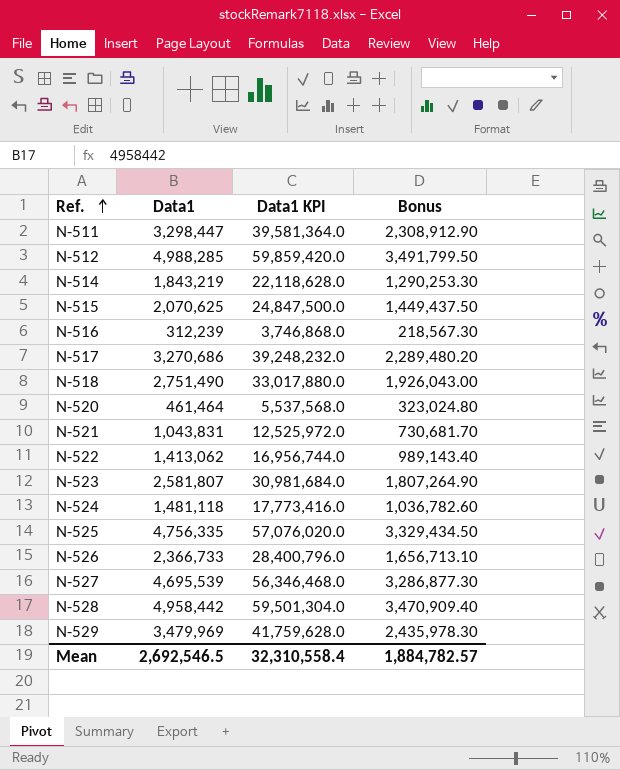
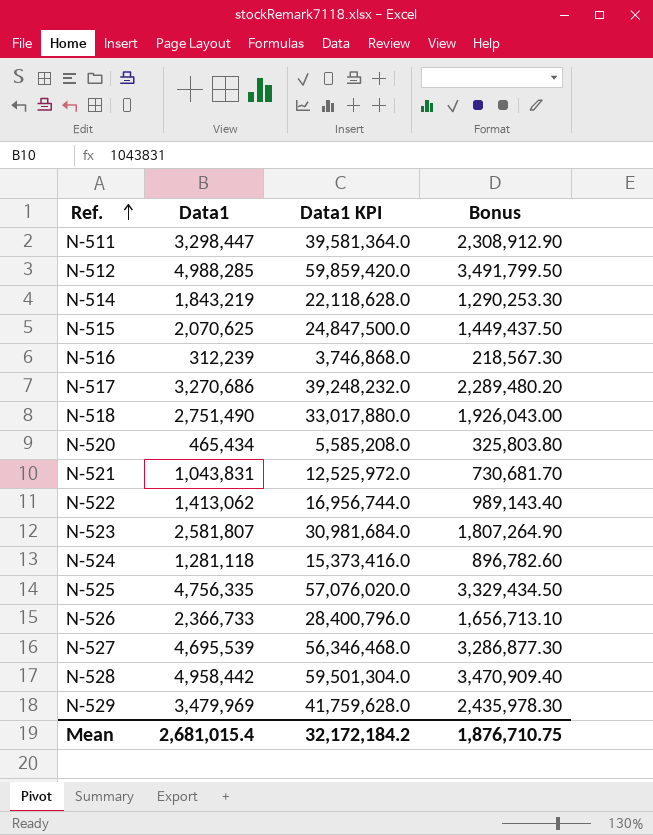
N-520 | Data1: 461,464 -> 465,434
N-520 | Data1 KPI: 5,537,568.0 -> 5,585,208.0
N-520 | Bonus: 323,024.80 -> 325,803.80
N-524 | Data1: 1,481,118 -> 1,281,118
N-524 | Data1 KPI: 17,773,416.0 -> 15,373,416.0
N-524 | Bonus: 1,036,782.60 -> 896,782.60
Mean | Data1: 2,692,546.5 -> 2,681,015.4
Mean | Data1 KPI: 32,310,558.4 -> 32,172,184.2
Mean | Bonus: 1,884,782.57 -> 1,876,710.75

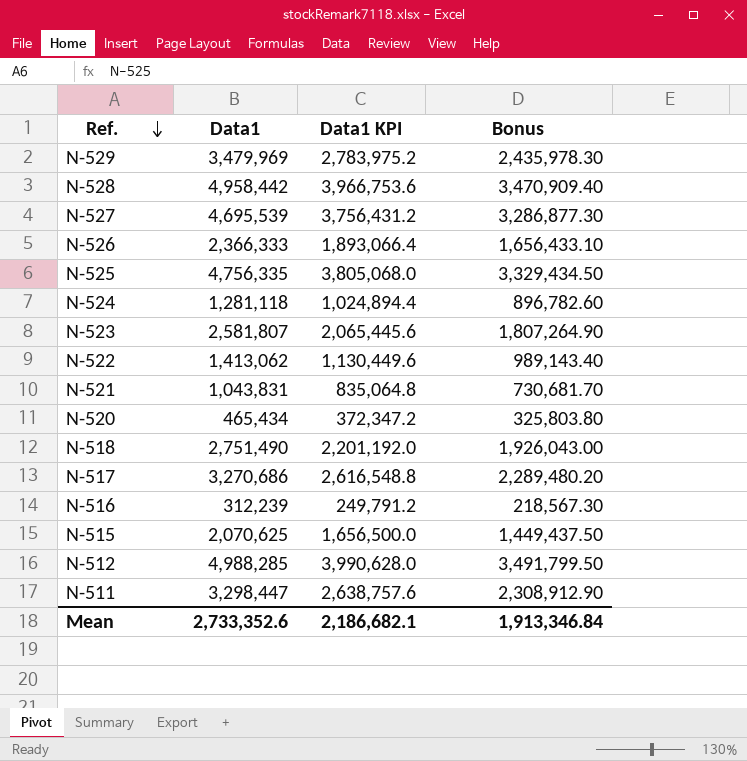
row order: Ref. ascending -> Ref. descending
column Data1 KPI | formula: [Data1] * 12 -> [Data1] * 0.8
row N-514: 1,843,219 | 22,118,628.0 | 1,290,253.30 -> none
N-526 | Data1: 2,366,733 -> 2,366,333
N-526 | Bonus: 1,656,713.10 -> 1,656,433.10
Mean | Data1: 2,681,015.4 -> 2,733,352.6
Mean | Data1 KPI: 32,172,184.2 -> 2,186,682.1
Mean | Bonus: 1,876,710.75 -> 1,913,346.84

